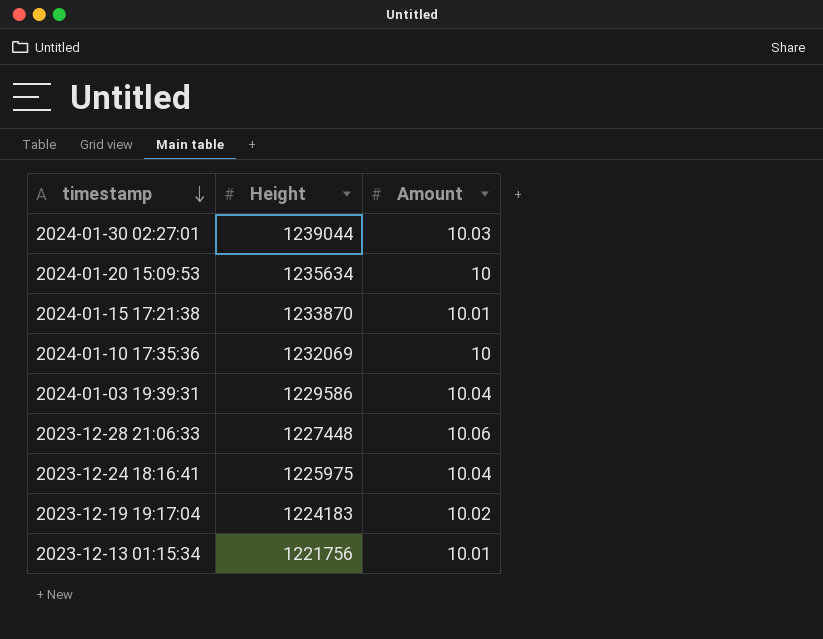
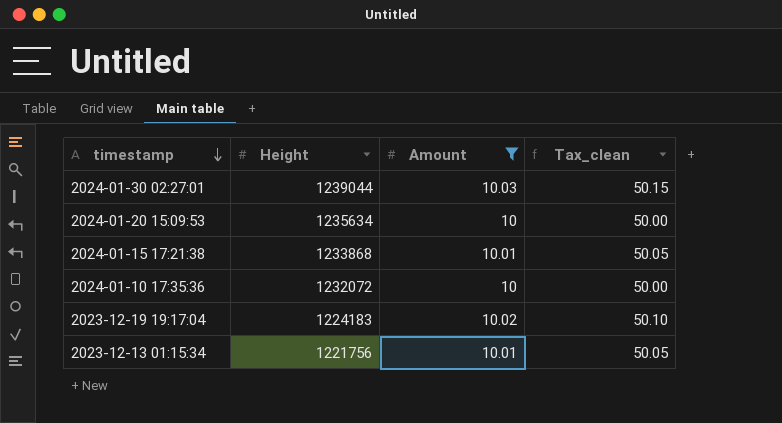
filter: none -> Amount <= 10.03
column Tax_clean | formula: none -> [Amount] * 5
2024-01-15 17:21:38 | Height: 1233870 -> 1233868
2024-01-10 17:35:36 | Height: 1232069 -> 1232072

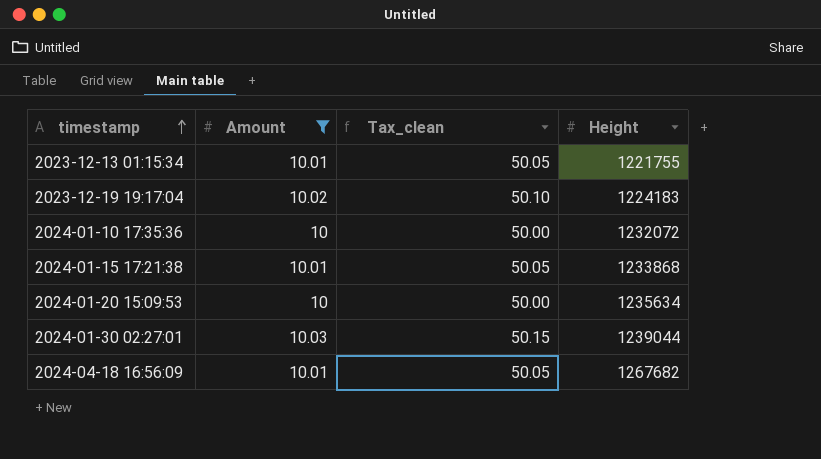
row order: timestamp descending -> timestamp ascending
column Height | position: 2 -> 4
2023-12-13 01:15:34 | Height: 1221756 -> 1221755
row 2024-04-18 16:56:09: none -> 10.01 | 50.05 | 1267682

